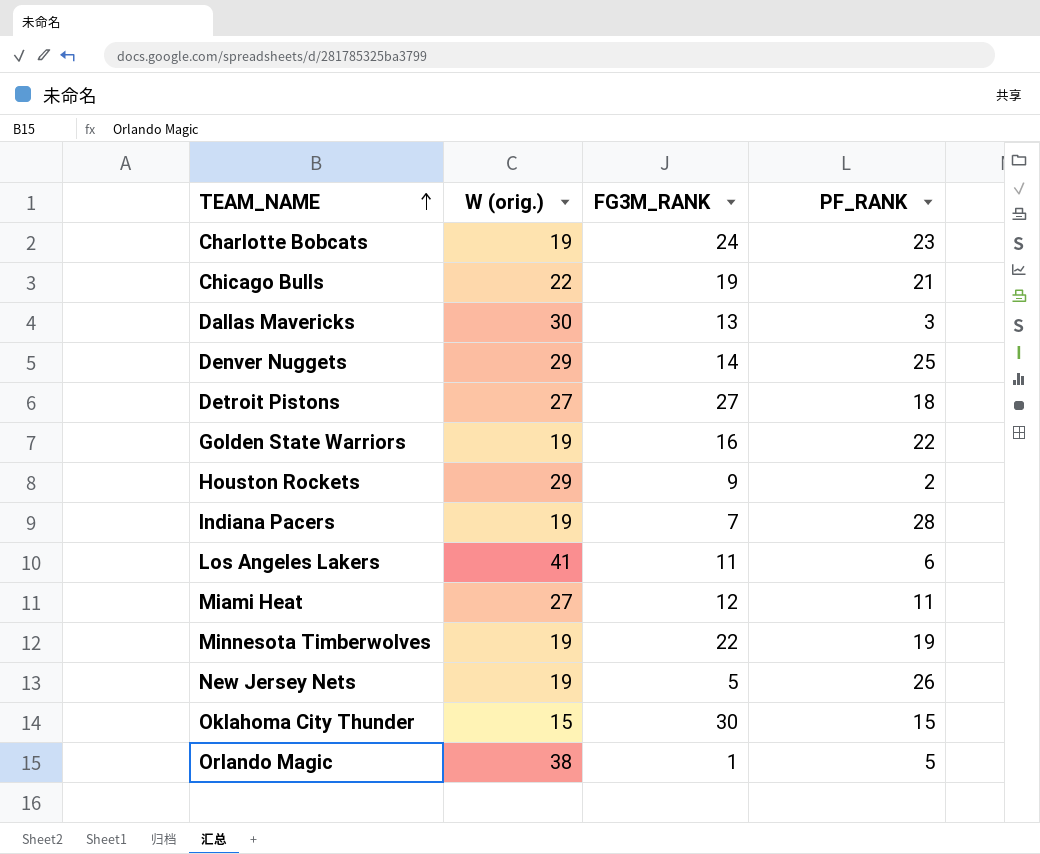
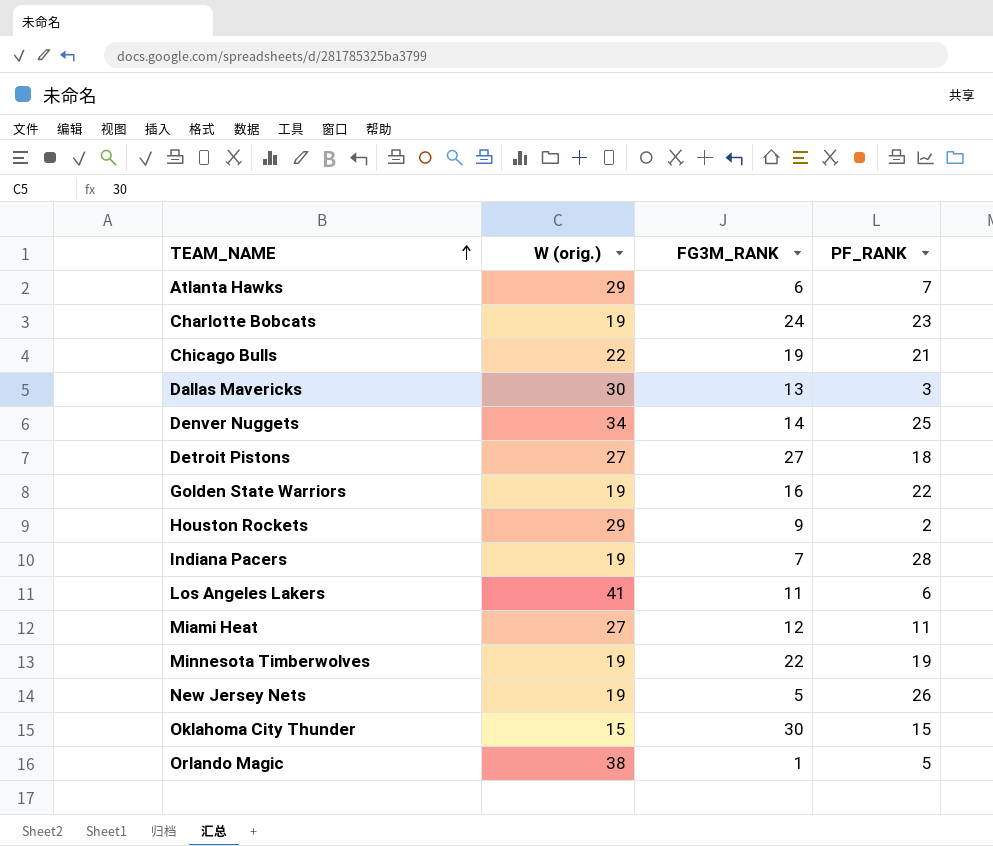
row Atlanta Hawks: none -> 29 | 6 | 7
Denver Nuggets | W (orig.): 29 -> 34

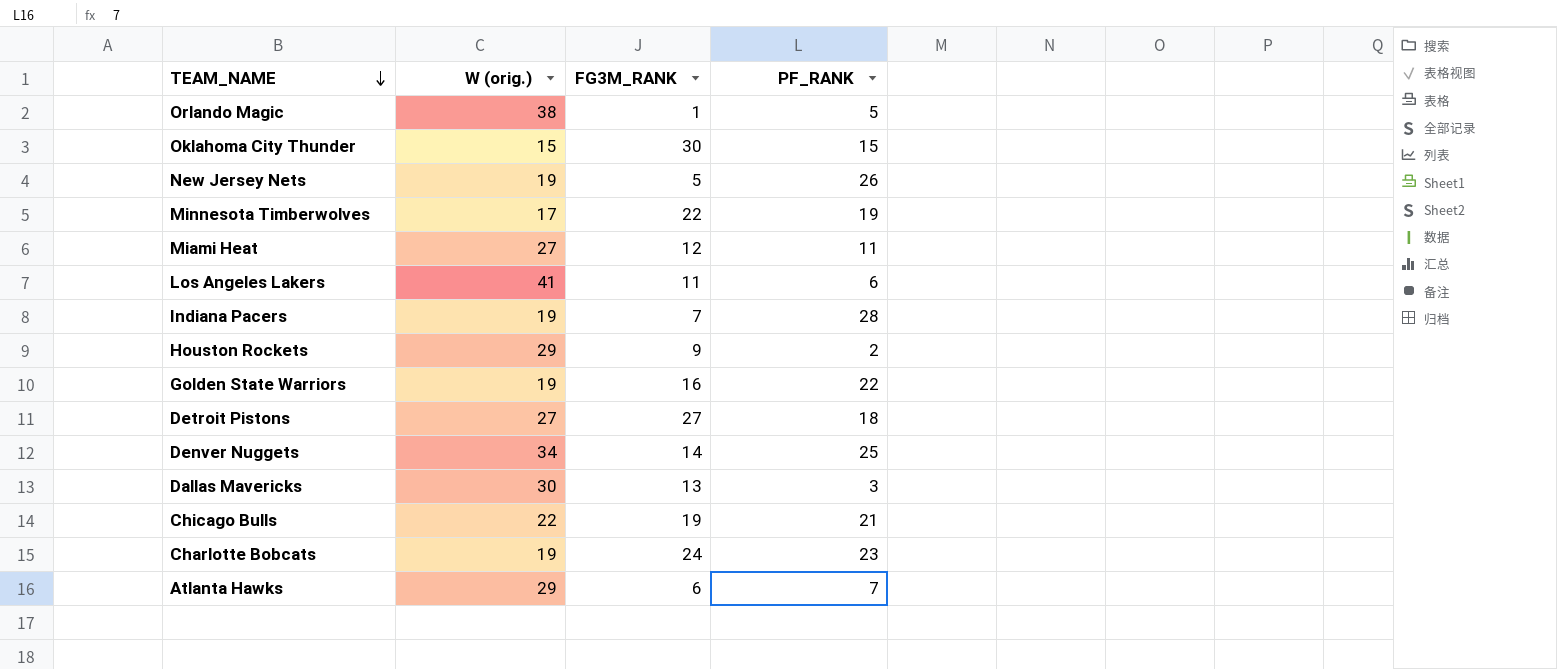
row order: TEAM_NAME ascending -> TEAM_NAME descending
Minnesota Timberwolves | W (orig.): 19 -> 17

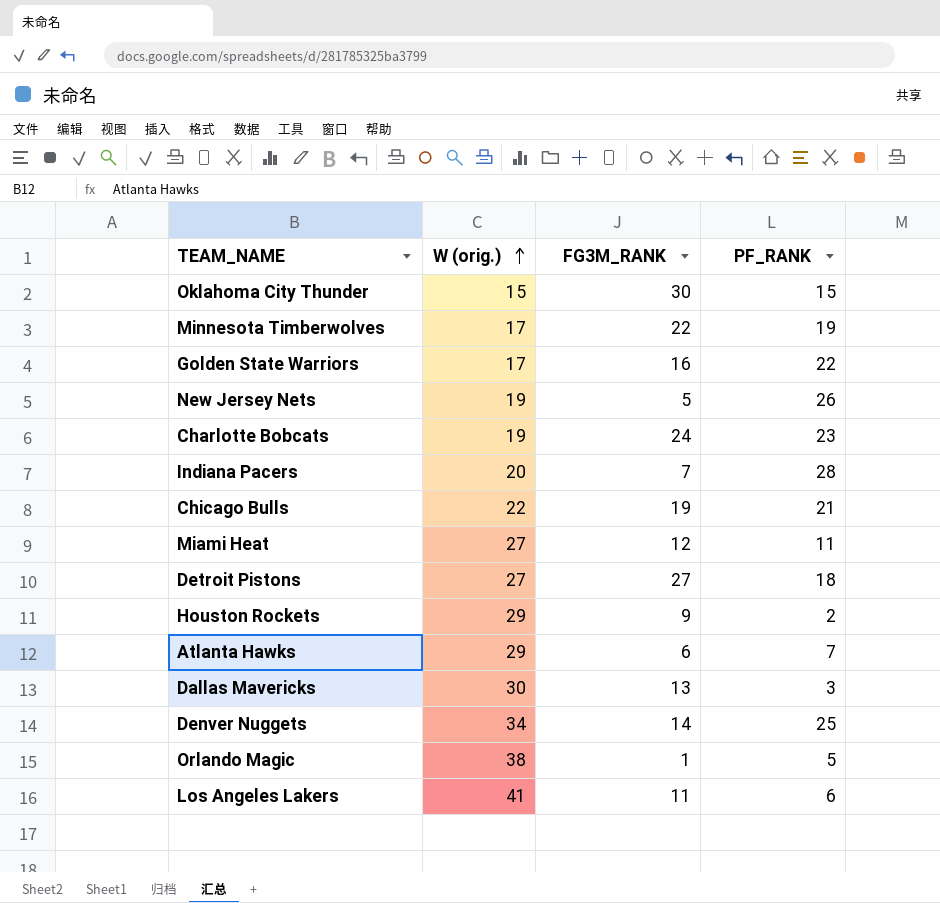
row order: TEAM_NAME descending -> W (orig.) ascending
Golden State Warriors | W (orig.): 19 -> 17
Indiana Pacers | W (orig.): 19 -> 20

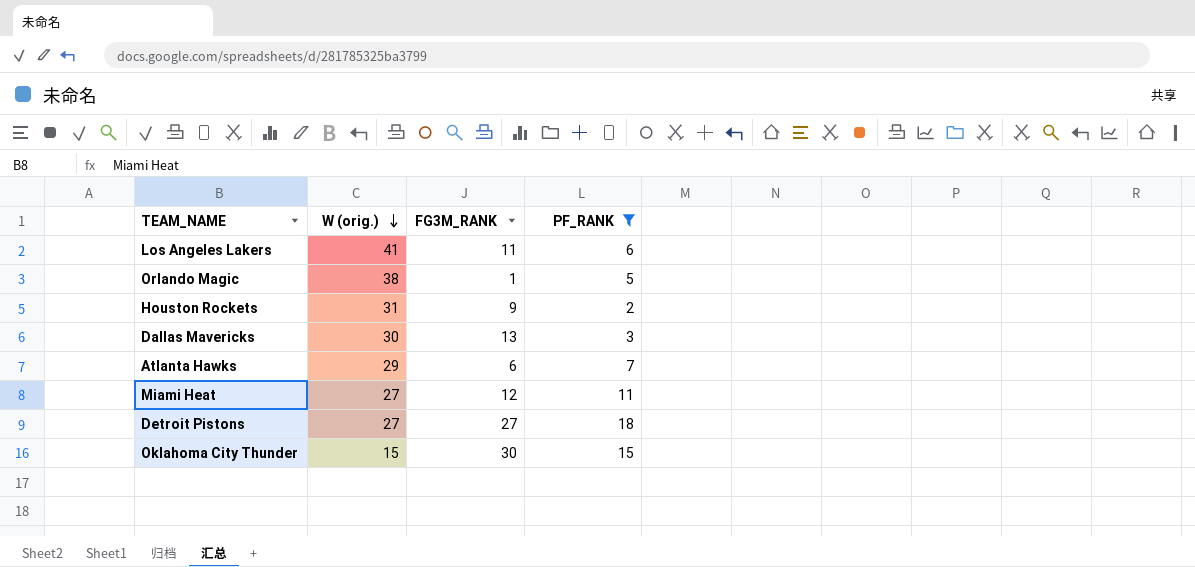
filter: none -> PF_RANK <= 18
row order: W (orig.) ascending -> W (orig.) descending
Houston Rockets | W (orig.): 29 -> 31

